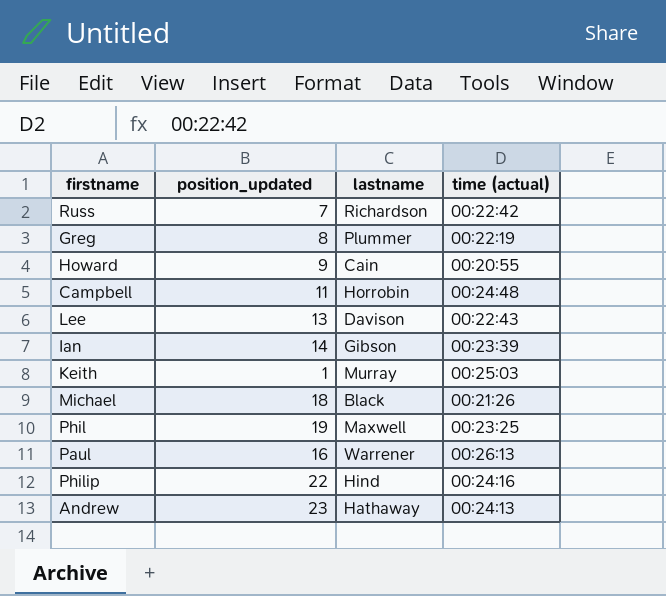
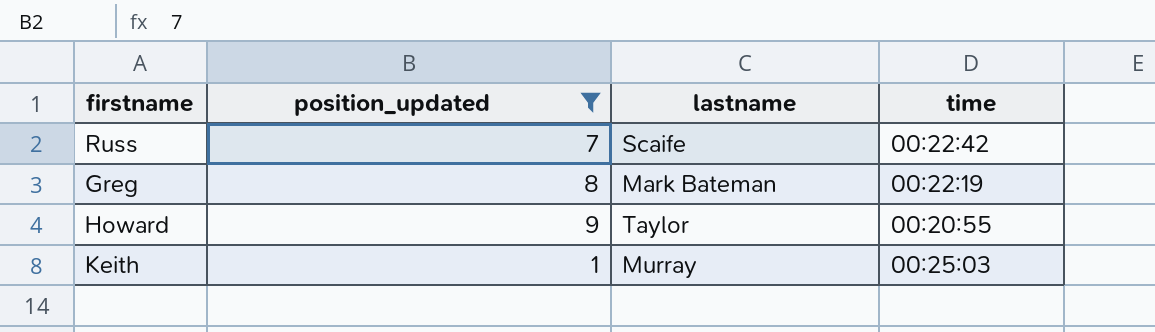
filter: none -> position_updated <= 9
column name: time (actual) -> time
Russ | lastname: Richardson -> Scaife
Greg | lastname: Plummer -> Mark Bateman
Howard | lastname: Cain -> Taylor

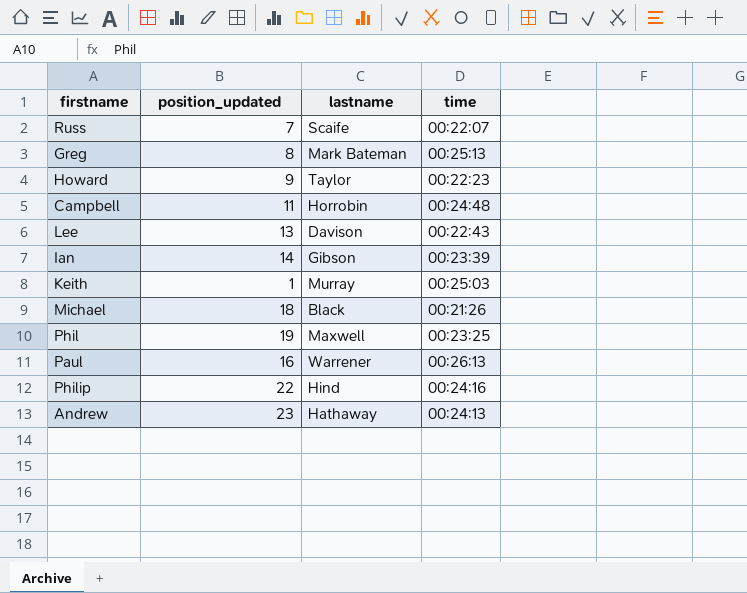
filter: position_updated <= 9 -> none
Russ | time: 00:22:42 -> 00:22:07
Greg | time: 00:22:19 -> 00:25:13
Howard | time: 00:20:55 -> 00:22:23

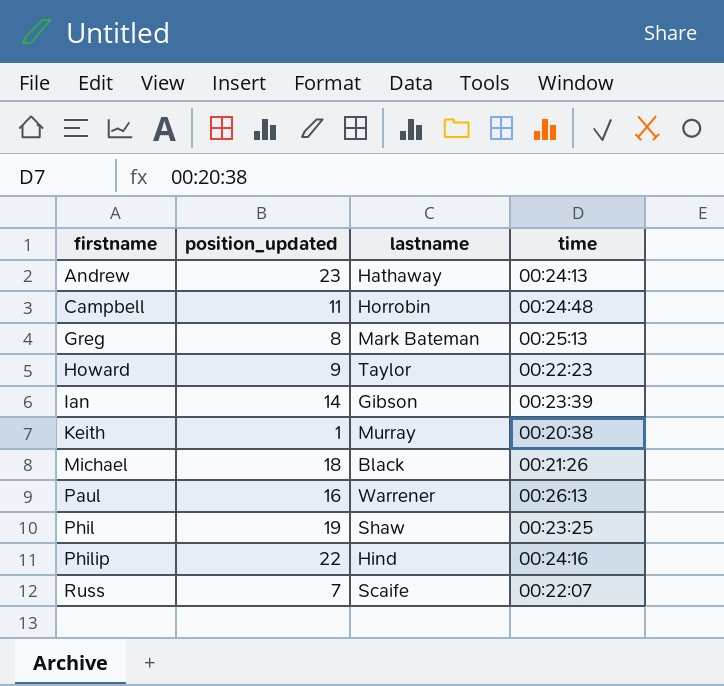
row order: none -> firstname ascending
row Lee: 13 | Davison | 00:22:43 -> none
Keith | time: 00:25:03 -> 00:20:38
Phil | lastname: Maxwell -> Shaw

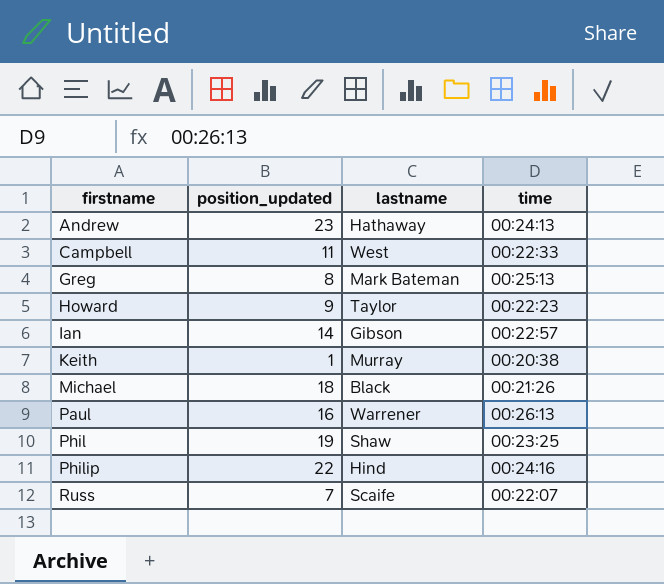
Campbell | lastname: Horrobin -> West
Campbell | time: 00:24:48 -> 00:22:33
Ian | time: 00:23:39 -> 00:22:57

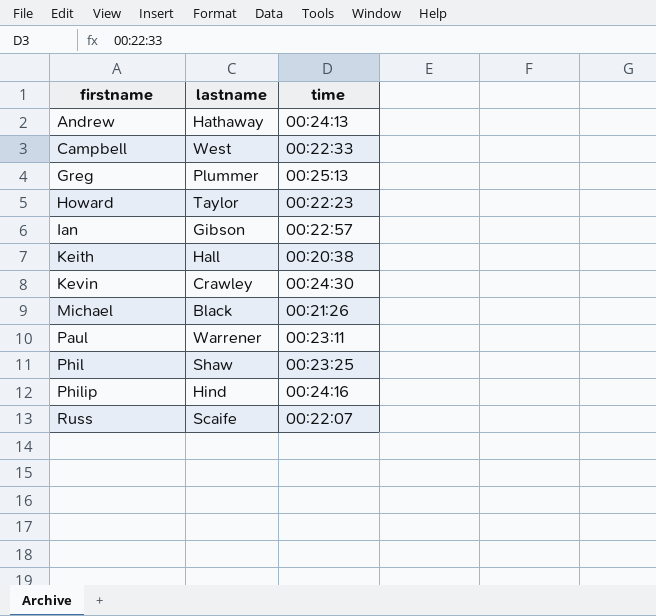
column position_updated | position: 2 -> none
Greg | lastname: Mark Bateman -> Plummer
Keith | lastname: Murray -> Hall
row Kevin: none -> Crawley | 00:24:30
Paul | time: 00:26:13 -> 00:23:11

